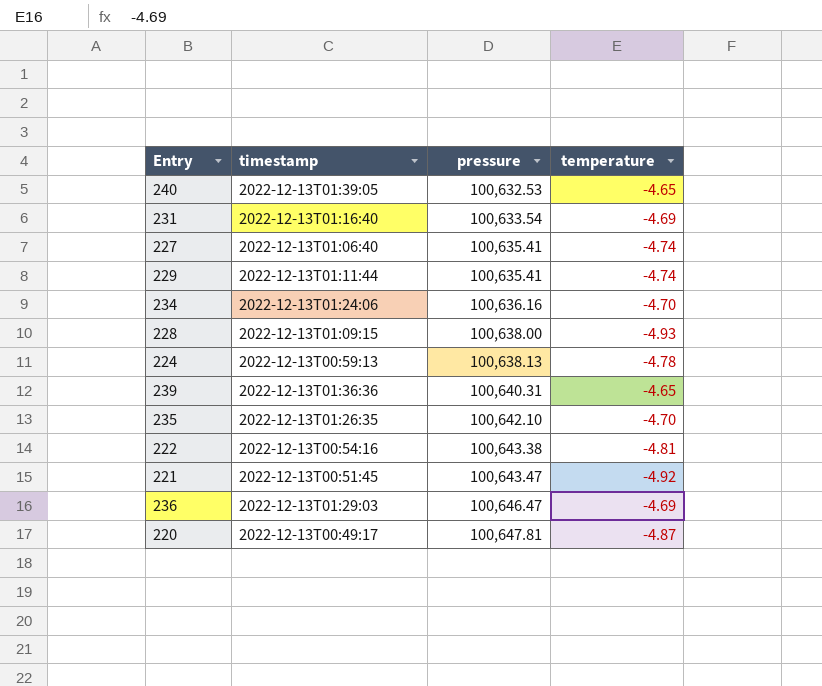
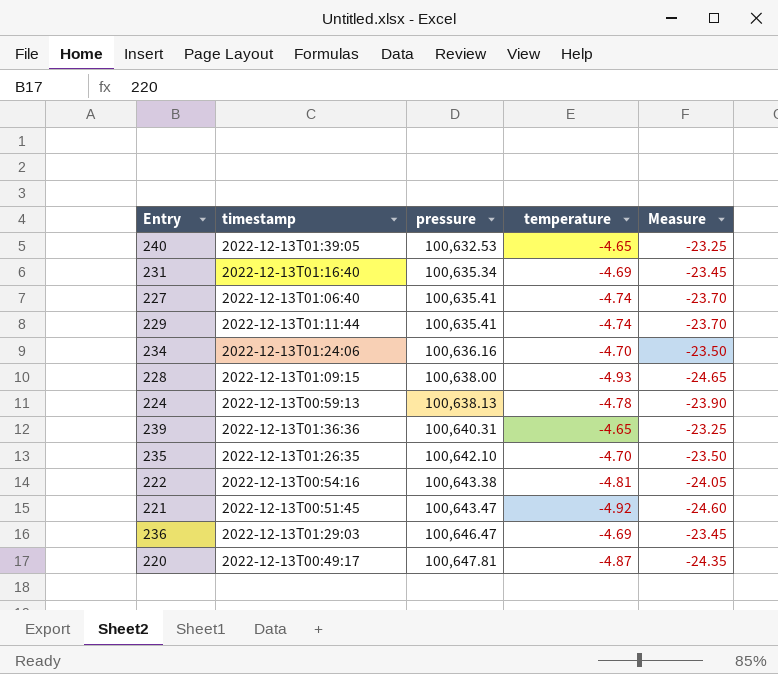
column Measure | formula: none -> [temperature] * 5
231 | pressure: 100,633.54 -> 100,635.34

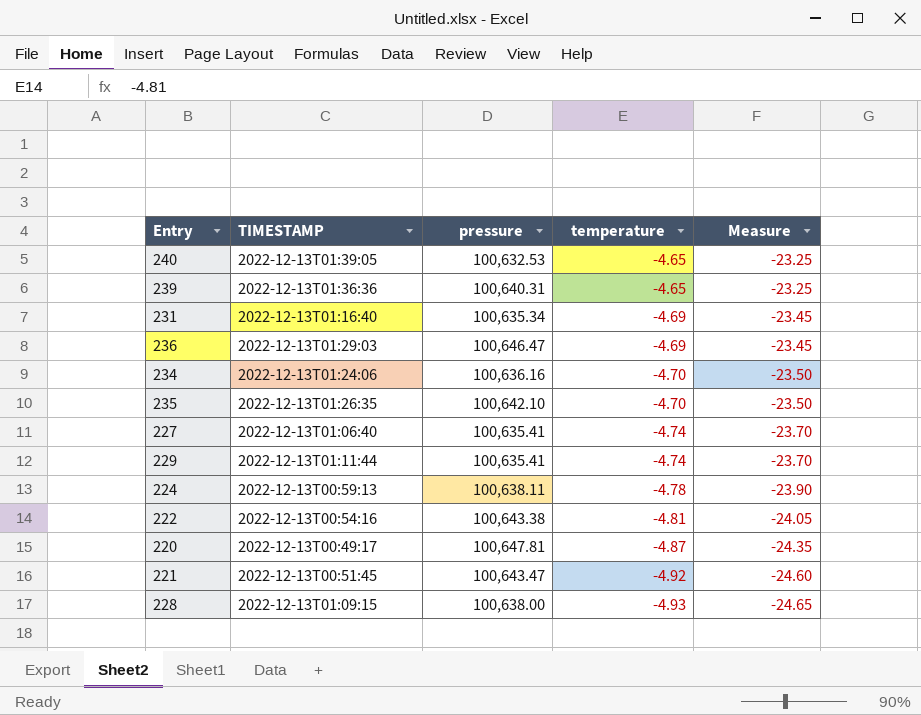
row order: pressure ascending -> temperature descending
column name: timestamp -> TIMESTAMP
224 | pressure: 100,638.13 -> 100,638.11

